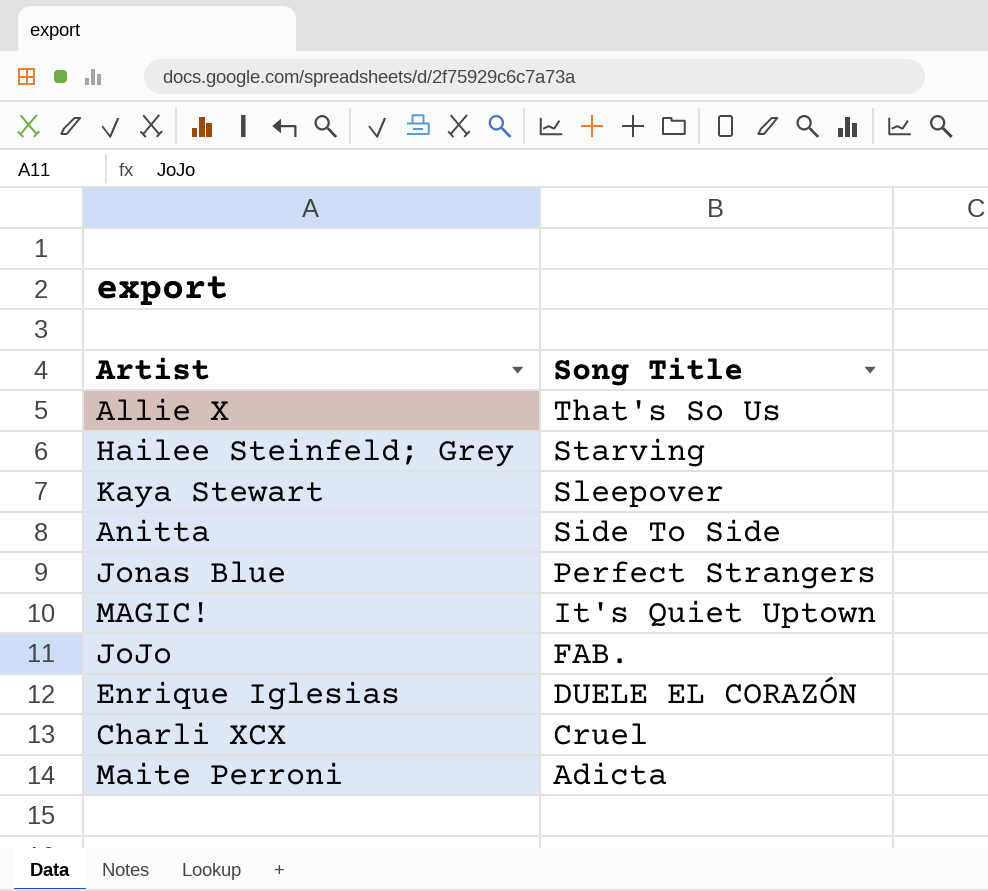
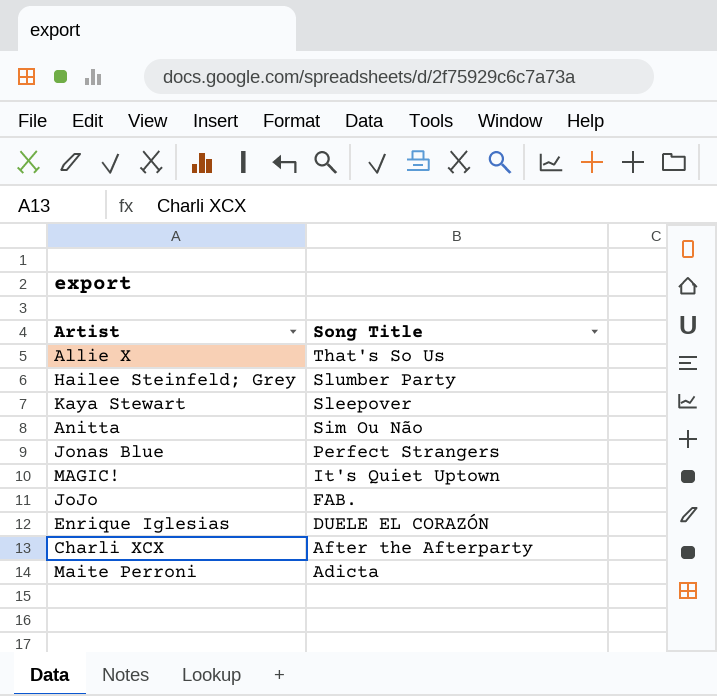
Hailee Steinfeld; Grey | Song Title: Starving -> Slumber Party
Anitta | Song Title: Side To Side -> Sim Ou Não
Charli XCX | Song Title: Cruel -> After the Afterparty

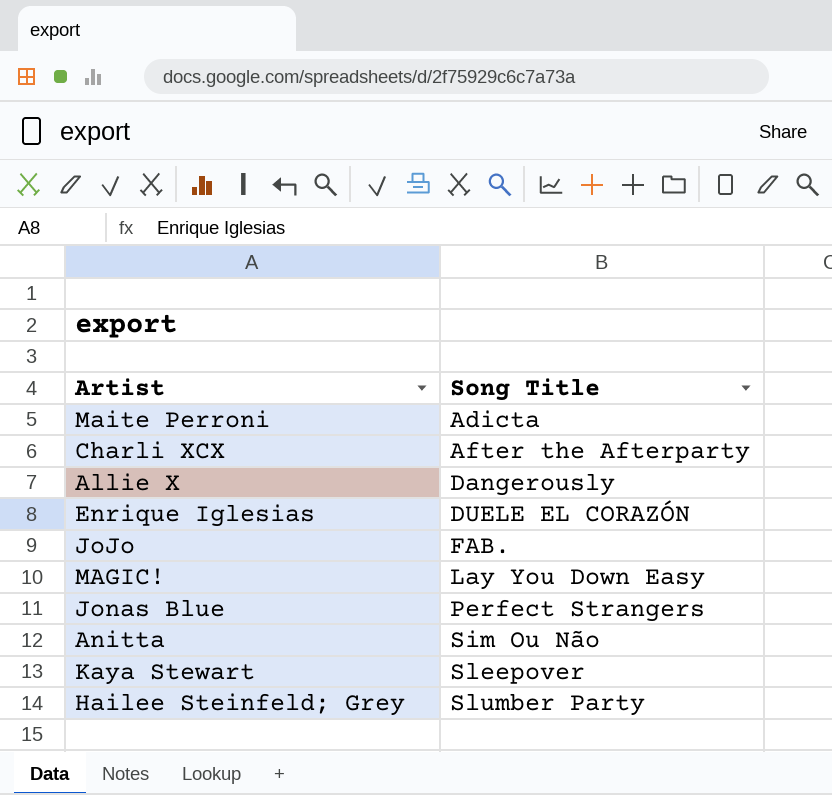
row order: Song Title descending -> Song Title ascending
Allie X | Song Title: That's So Us -> Dangerously
MAGIC! | Song Title: It's Quiet Uptown -> Lay You Down Easy

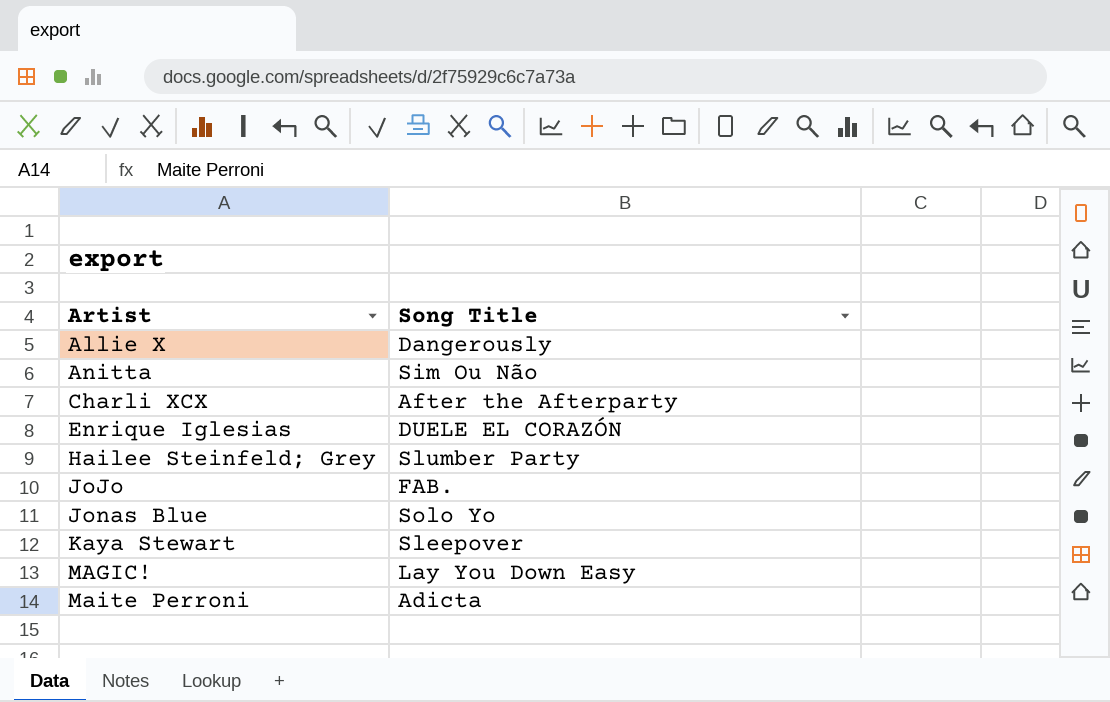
row order: Song Title ascending -> Artist ascending
Jonas Blue | Song Title: Perfect Strangers -> Solo Yo

